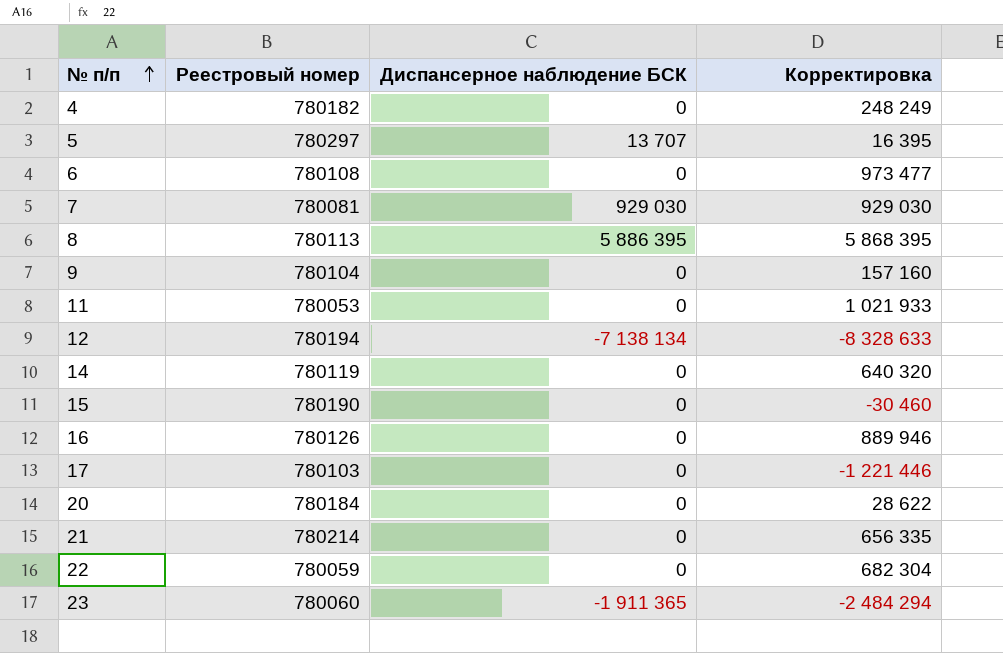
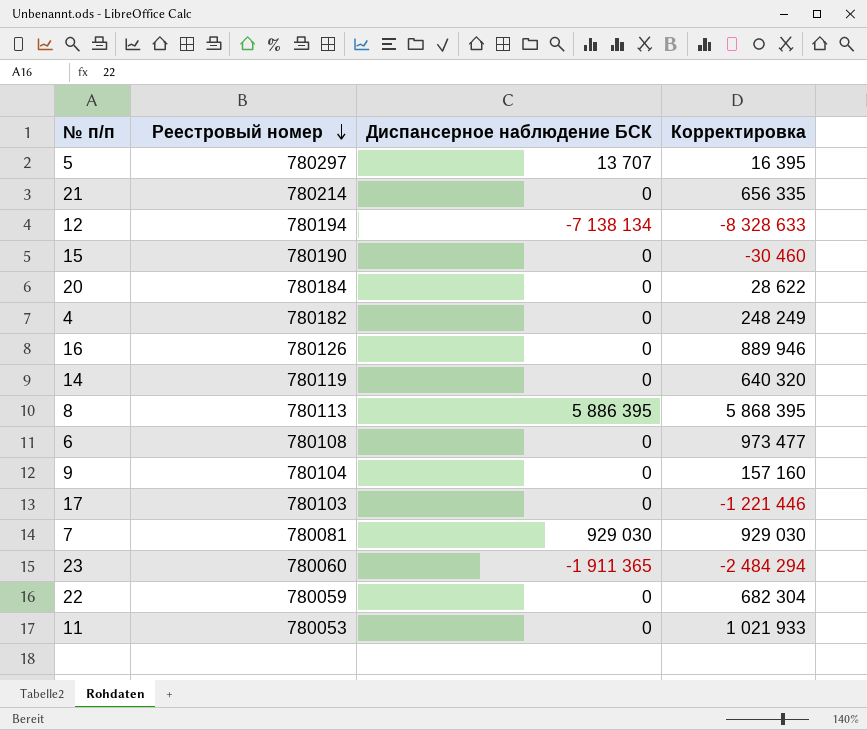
row order: № п/п ascending -> Реестровый номер descending

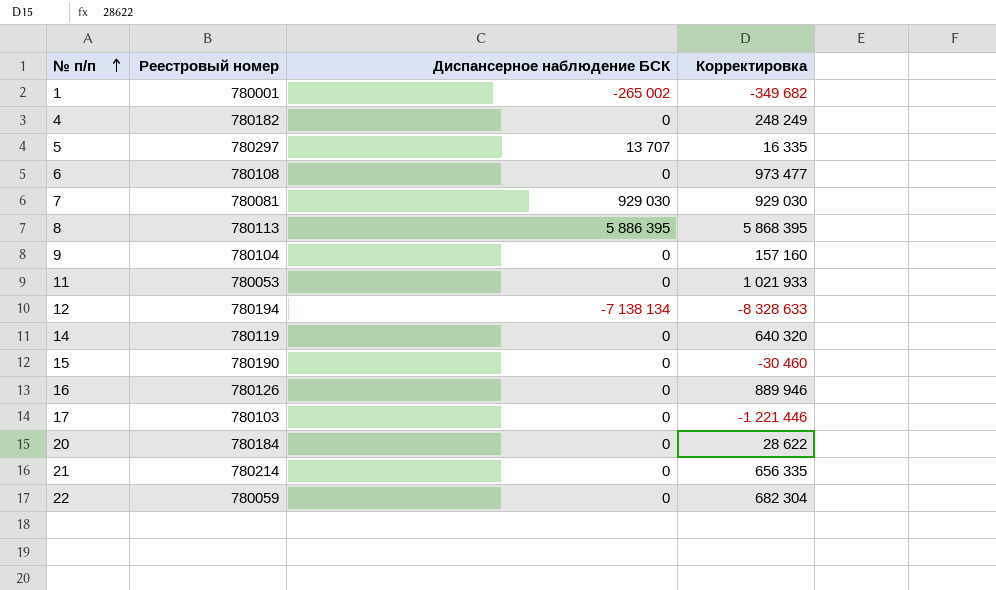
row order: Реестровый номер descending -> № п/п ascending
row 23: 780060 | -1 911 365 | -2 484 294 -> none
row 1: none -> 780001 | -265 002 | -349 682
5 | Корректировка: 16 395 -> 16 335

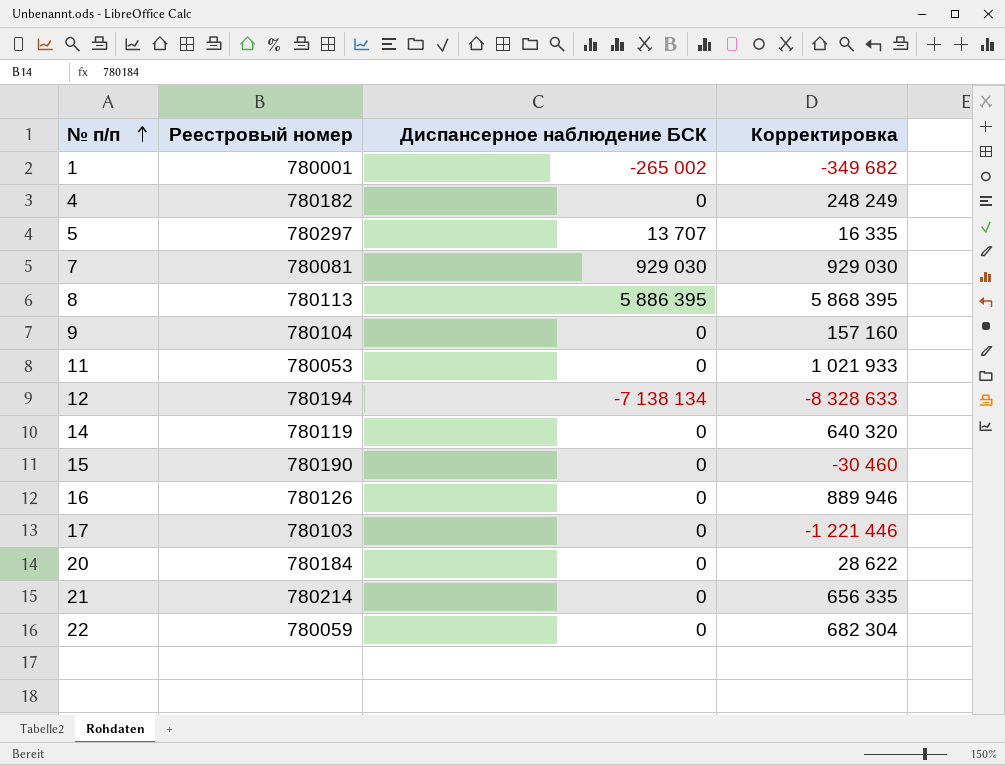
row 6: 780108 | 0 | 973 477 -> none

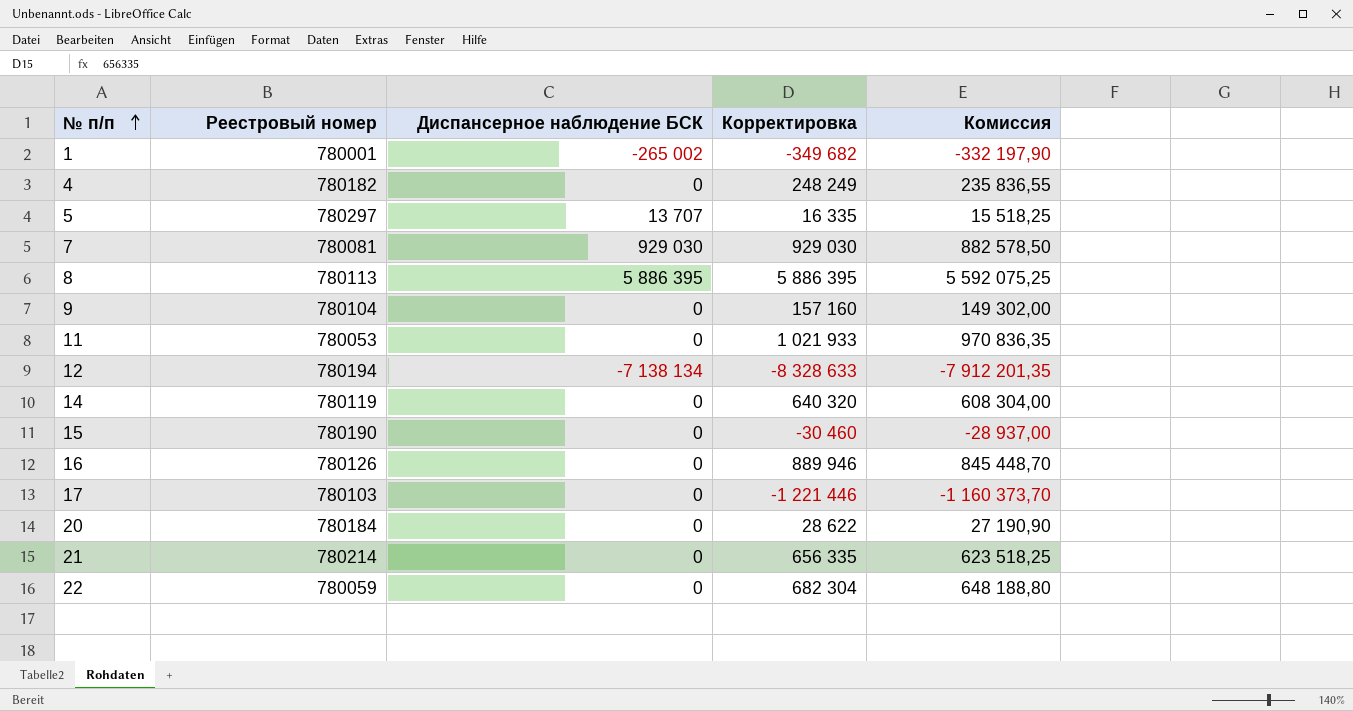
column Комиссия | formula: none -> [Корректировка] * 0,95
8 | Корректировка: 5 868 395 -> 5 886 395

